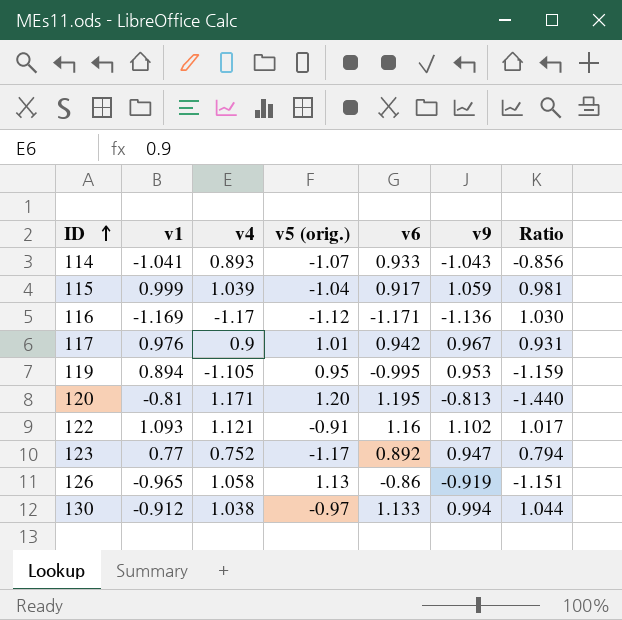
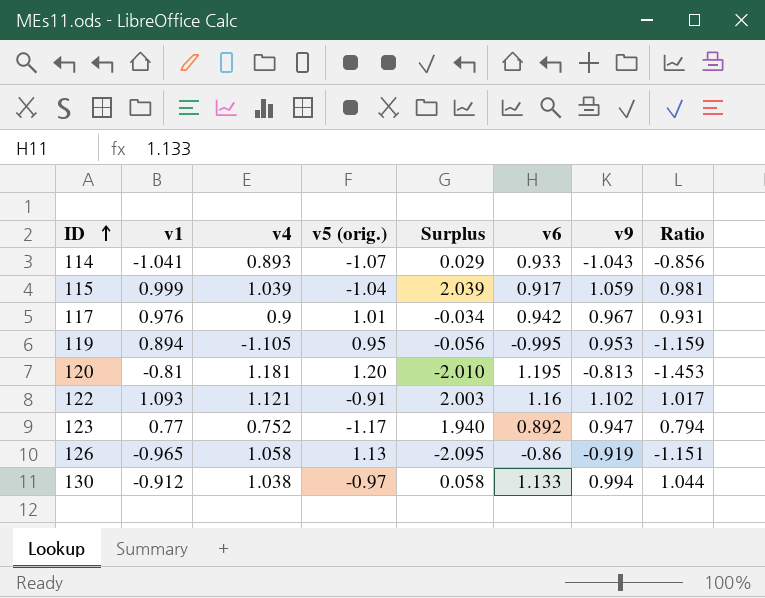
column Surplus | formula: none -> [v1] - [v5 (orig.)]
row 116: -1.169 | -1.17 | -1.12 | -1.171 | -1.136 | 1.030 -> none
120 | v4: 1.171 -> 1.181
120 | Ratio: -1.440 -> -1.453

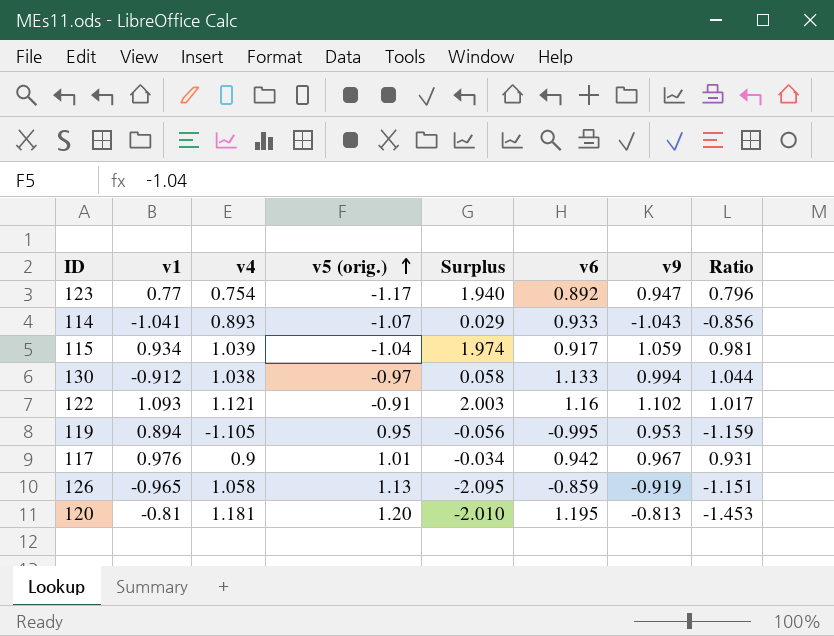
row order: ID ascending -> v5 (orig.) ascending
123 | v4: 0.752 -> 0.754
123 | Ratio: 0.794 -> 0.796
115 | v1: 0.999 -> 0.934
115 | Surplus: 2.039 -> 1.974
126 | v6: -0.86 -> -0.859

